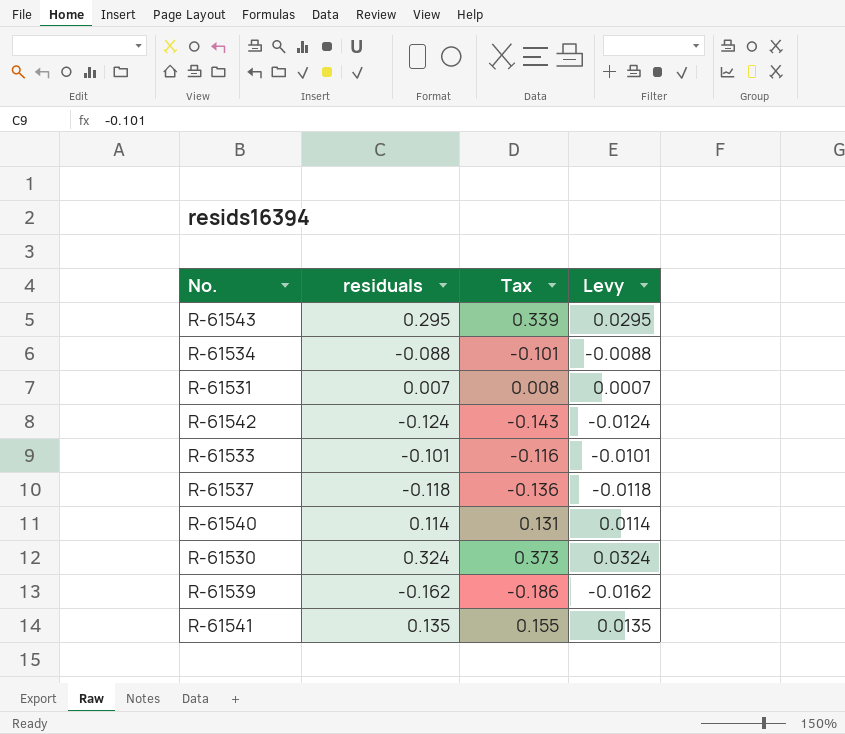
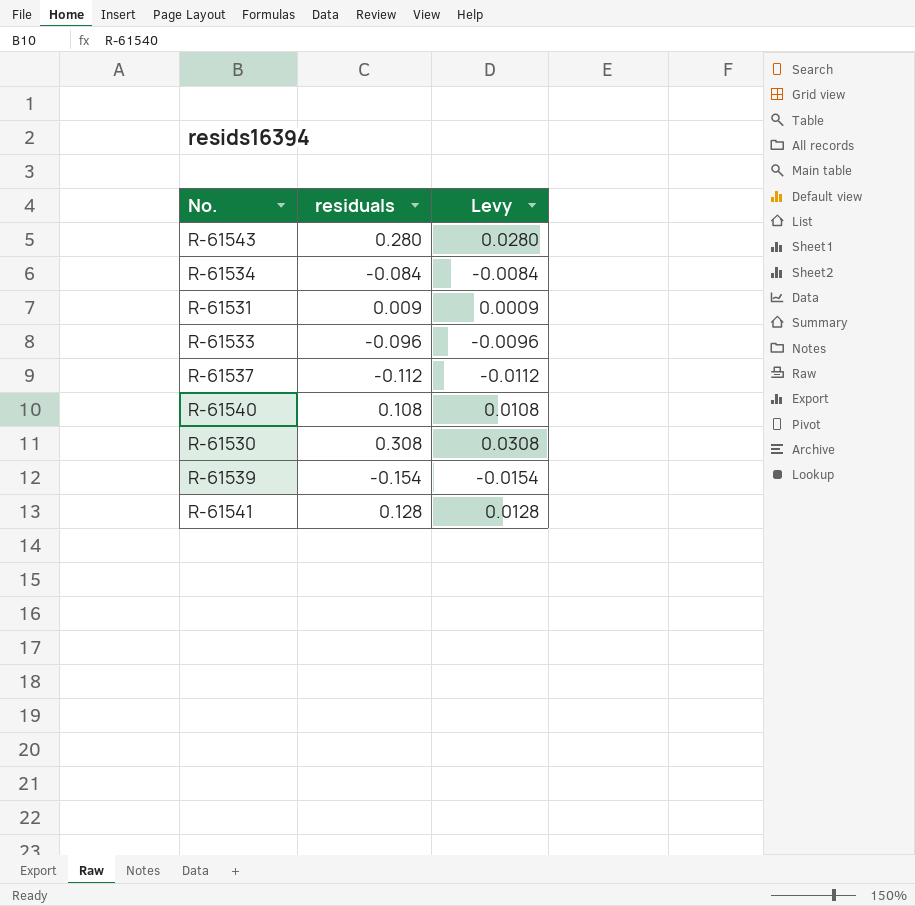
column Tax | formula: [residuals] * 1.15 -> none
row R-61542: -0.124 | -0.143 | -0.0124 -> none
R-61543 | residuals: 0.295 -> 0.280
R-61543 | Levy: 0.0295 -> 0.0280
R-61534 | residuals: -0.088 -> -0.084
R-61534 | Levy: -0.0088 -> -0.0084
R-61531 | residuals: 0.007 -> 0.009
R-61531 | Levy: 0.0007 -> 0.0009
R-61533 | residuals: -0.101 -> -0.096
R-61533 | Levy: -0.0101 -> -0.0096
R-61537 | residuals: -0.118 -> -0.112
R-61537 | Levy: -0.0118 -> -0.0112
R-61540 | residuals: 0.114 -> 0.108
R-61540 | Levy: 0.0114 -> 0.0108
R-61530 | residuals: 0.324 -> 0.308
R-61530 | Levy: 0.0324 -> 0.0308
R-61539 | residuals: -0.162 -> -0.154
R-61539 | Levy: -0.0162 -> -0.0154
R-61541 | residuals: 0.135 -> 0.128
R-61541 | Levy: 0.0135 -> 0.0128

